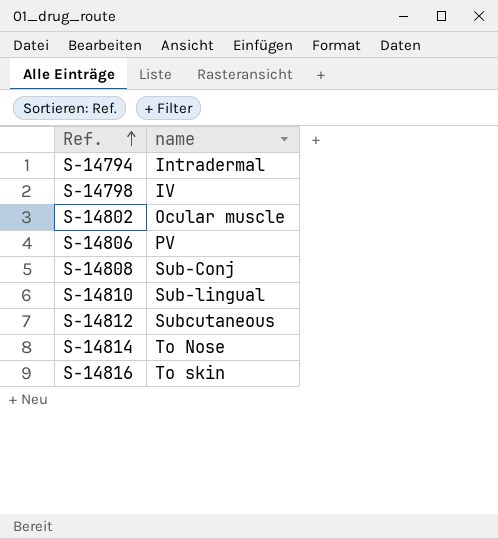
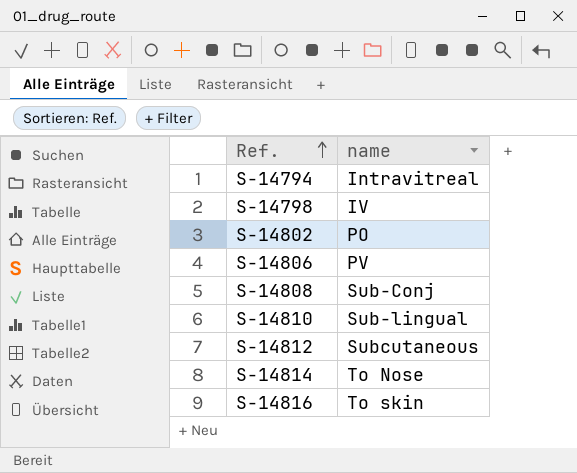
S-14794 | name: Intradermal -> Intravitreal
S-14802 | name: Ocular muscle -> PO

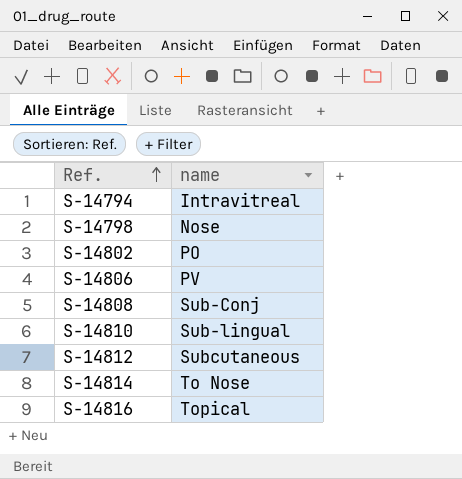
S-14798 | name: IV -> Nose
S-14816 | name: To skin -> Topical

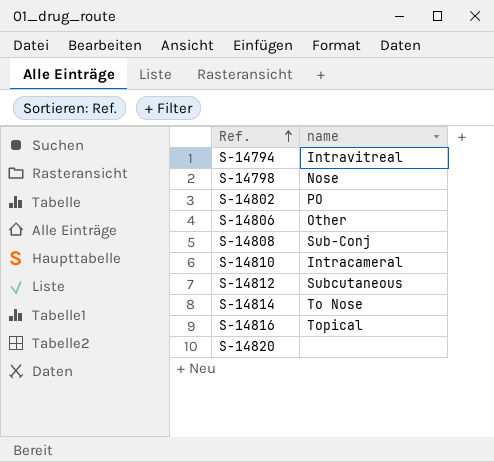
S-14806 | name: PV -> Other
S-14810 | name: Sub-lingual -> Intracameral
row S-14820: none -> none

